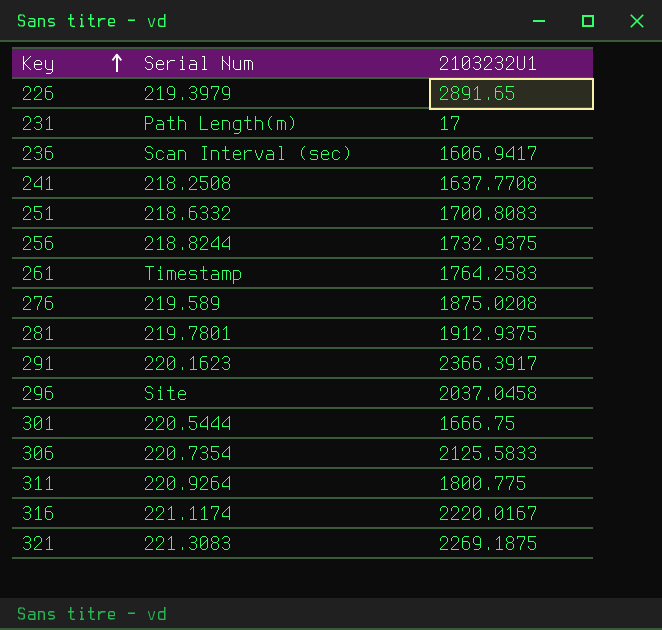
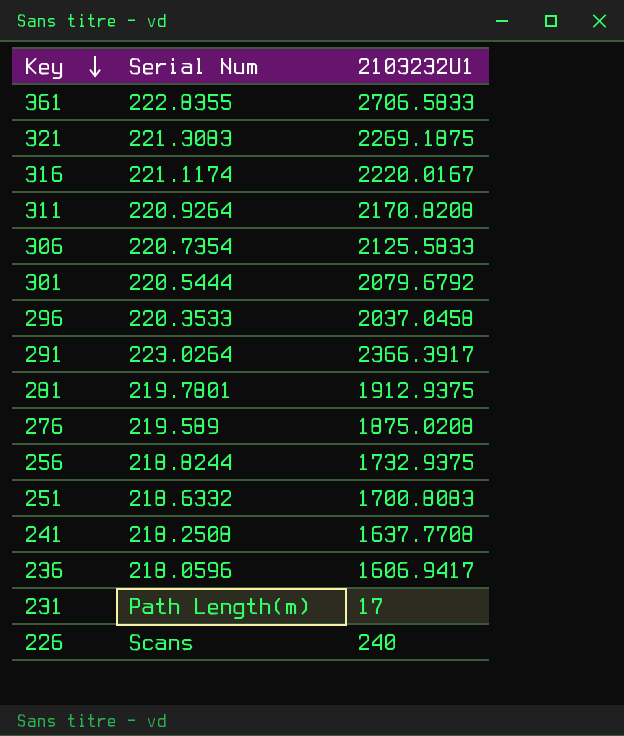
row order: Key ascending -> Key descending
row 261: Timestamp | 1764.2583 -> none
row 361: none -> 222.8355 | 2706.5833
311 | 2103232U1: 1800.775 -> 2170.8208
301 | 2103232U1: 1666.75 -> 2079.6792
296 | Serial Num: Site -> 220.3533
291 | Serial Num: 220.1623 -> 223.0264
236 | Serial Num: Scan Interval (sec) -> 218.0596
226 | Serial Num: 219.3979 -> Scans
226 | 2103232U1: 2891.65 -> 240

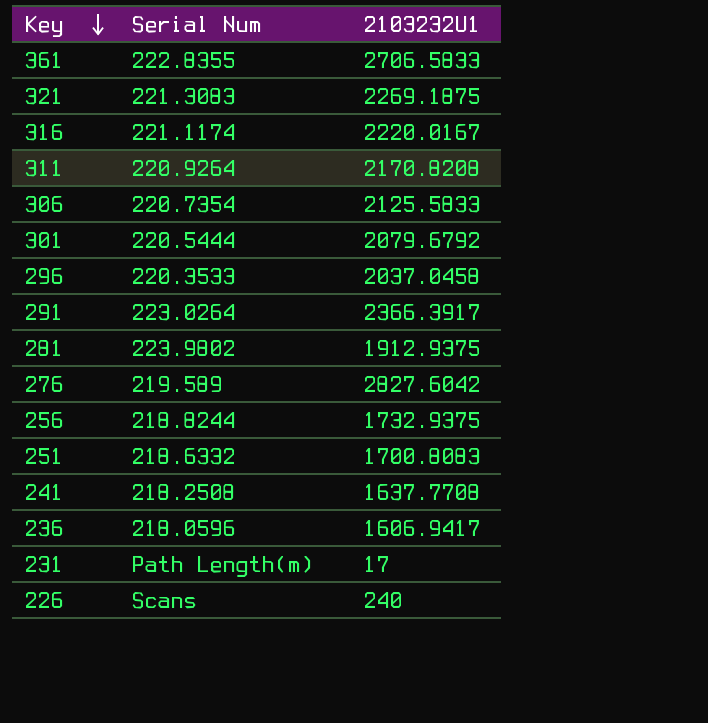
281 | Serial Num: 219.7801 -> 223.9802
276 | 2103232U1: 1875.0208 -> 2827.6042

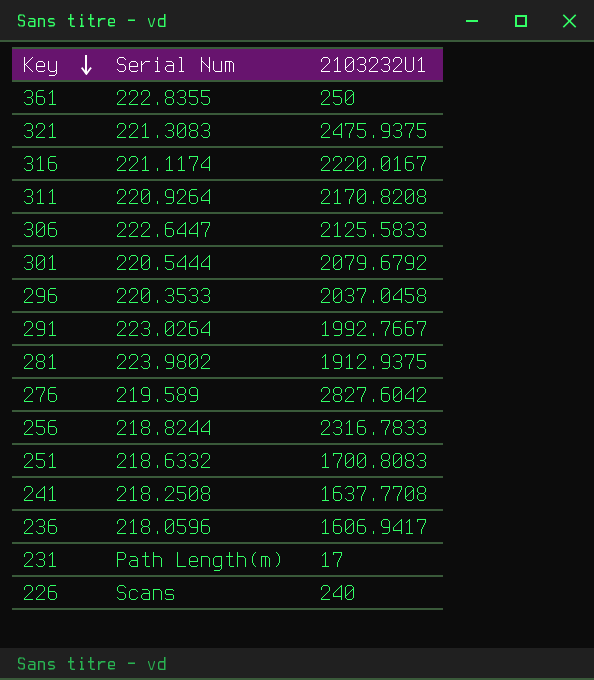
361 | 2103232U1: 2706.5833 -> 250
321 | 2103232U1: 2269.1875 -> 2475.9375
306 | Serial Num: 220.7354 -> 222.6447
291 | 2103232U1: 2366.3917 -> 1992.7667
256 | 2103232U1: 1732.9375 -> 2316.7833

